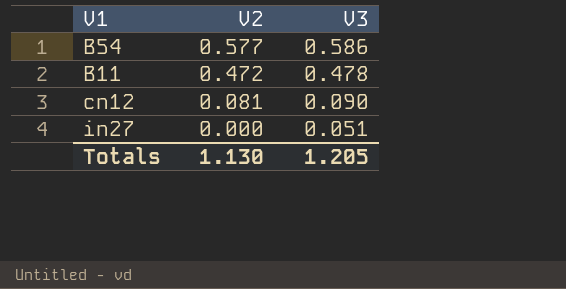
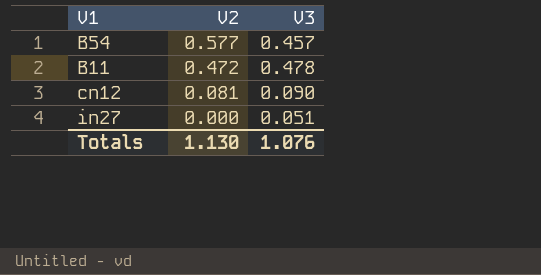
B54 | V3: 0.586 -> 0.457
Totals | V3: 1.205 -> 1.076

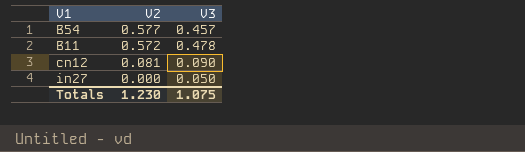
B11 | V2: 0.472 -> 0.572
in27 | V3: 0.051 -> 0.050
Totals | V2: 1.130 -> 1.230
Totals | V3: 1.076 -> 1.075

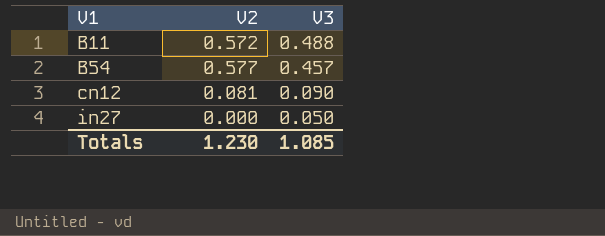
row order: V2 descending -> V1 ascending
B11 | V3: 0.478 -> 0.488
Totals | V3: 1.075 -> 1.085

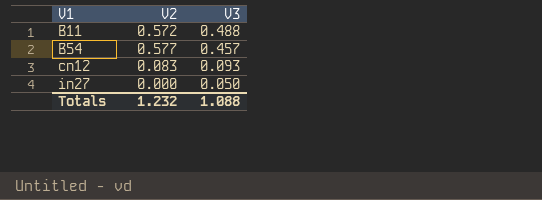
cn12 | V2: 0.081 -> 0.083
cn12 | V3: 0.090 -> 0.093
Totals | V2: 1.230 -> 1.232
Totals | V3: 1.085 -> 1.088

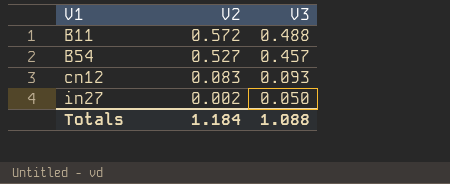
B54 | V2: 0.577 -> 0.527
in27 | V2: 0.000 -> 0.002
Totals | V2: 1.232 -> 1.184

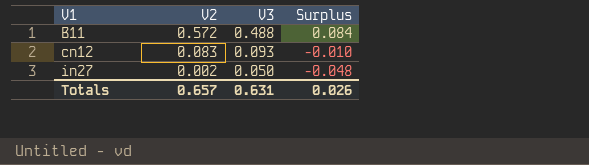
column Surplus | formula: none -> [V2] - [V3]
row B54: 0.527 | 0.457 -> none
Totals | V2: 1.184 -> 0.657
Totals | V3: 1.088 -> 0.631

